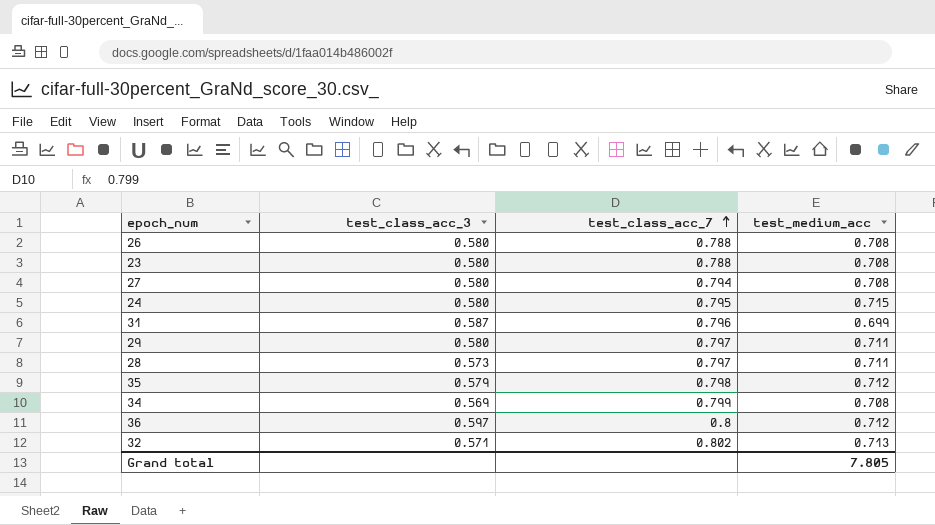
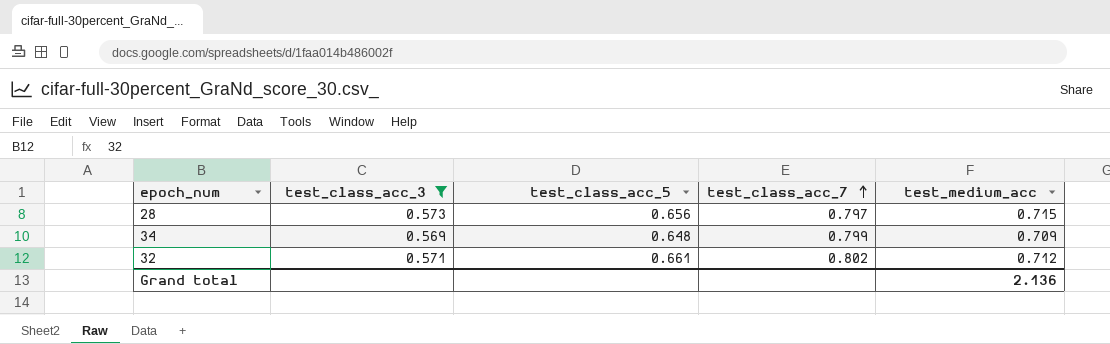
filter: none -> test_class_acc_3 <= 0.573
column test_class_acc_5 | position: none -> 3
28 | test_medium_acc: 0.711 -> 0.715
34 | test_medium_acc: 0.708 -> 0.709
32 | test_medium_acc: 0.713 -> 0.712
Grand total | test_medium_acc: 7.805 -> 2.136

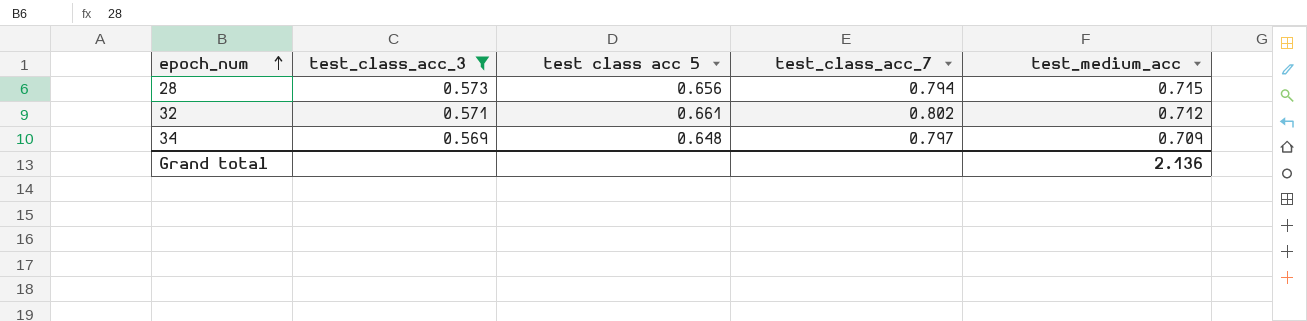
row order: test_class_acc_7 ascending -> epoch_num ascending
column name: test_class_acc_5 -> test class acc 5
28 | test_class_acc_7: 0.797 -> 0.794
34 | test_class_acc_7: 0.799 -> 0.797

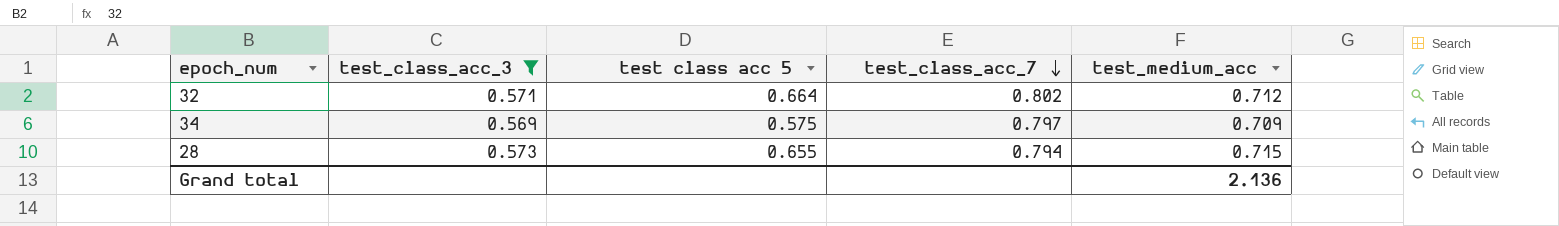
row order: epoch_num ascending -> test_class_acc_7 descending
32 | test class acc 5: 0.661 -> 0.664
34 | test class acc 5: 0.648 -> 0.575
28 | test class acc 5: 0.656 -> 0.655

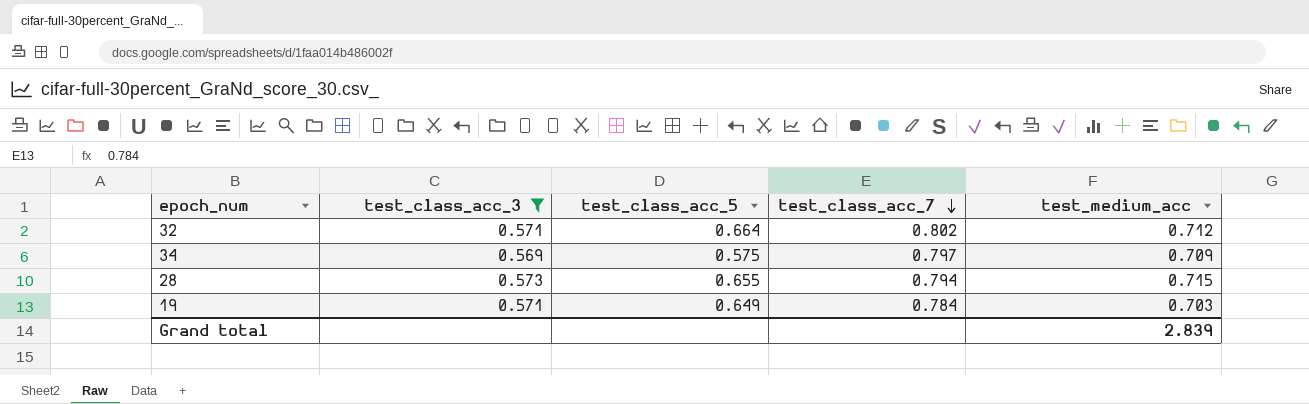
column name: test class acc 5 -> test_class_acc_5
row 19: none -> 0.571 | 0.649 | 0.784 | 0.703
Grand total | test_medium_acc: 2.136 -> 2.839

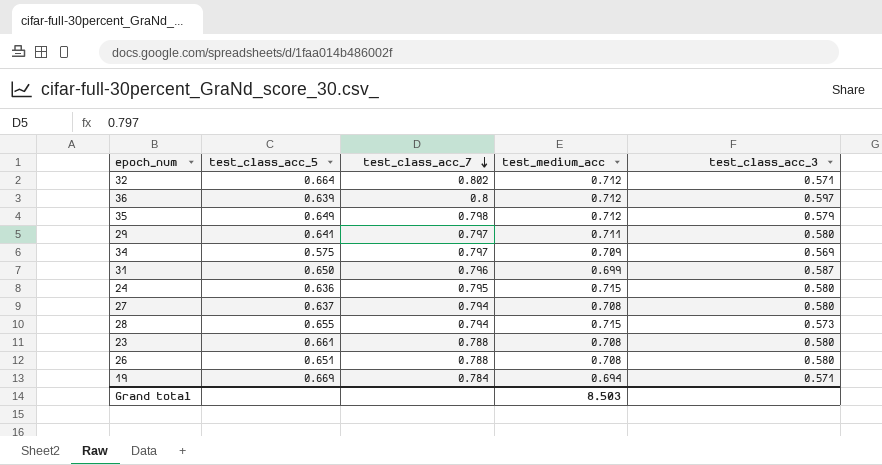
filter: test_class_acc_3 <= 0.573 -> none
column test_class_acc_3 | position: 2 -> 5
19 | test_class_acc_5: 0.649 -> 0.669
19 | test_medium_acc: 0.703 -> 0.694
Grand total | test_medium_acc: 2.839 -> 8.503

